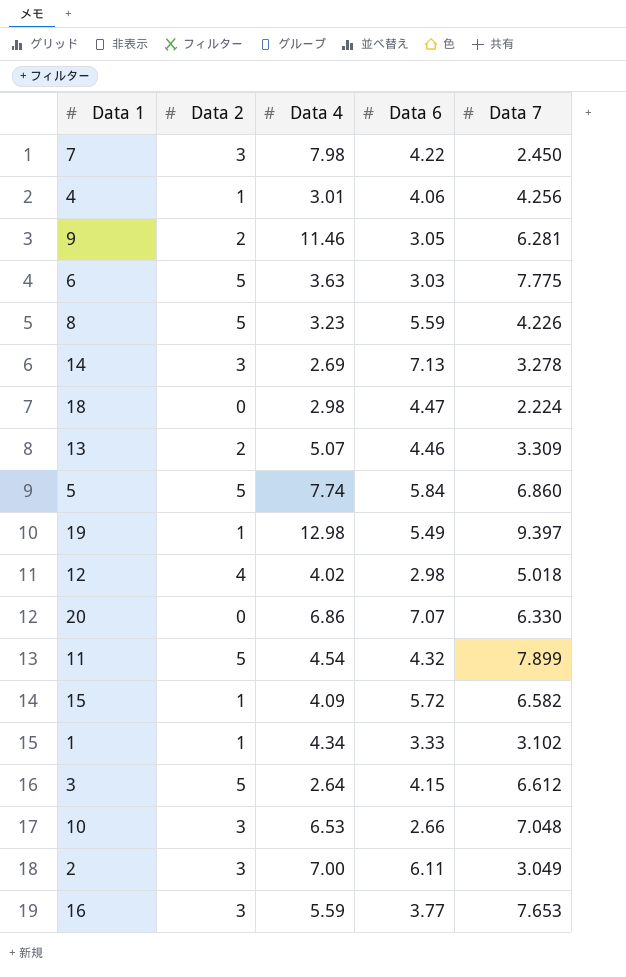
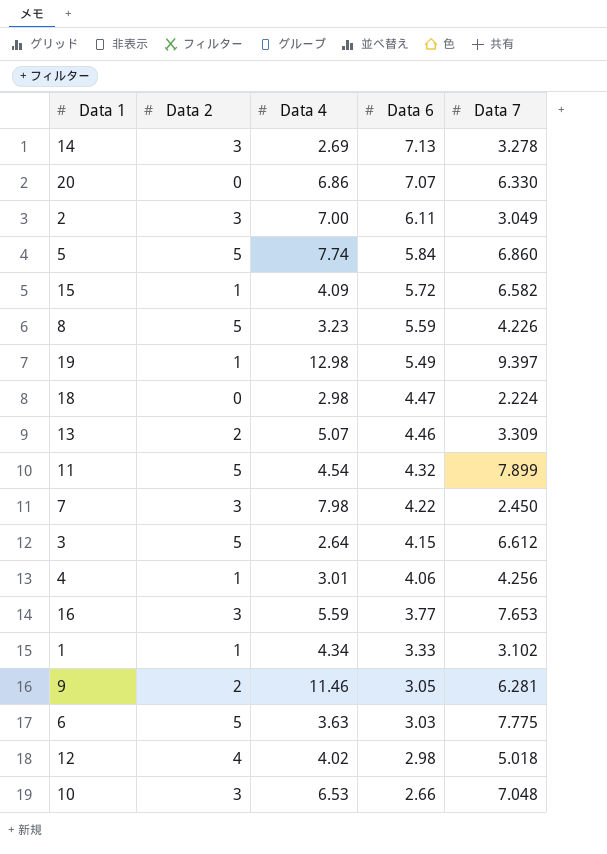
row order: none -> Data 6 descending

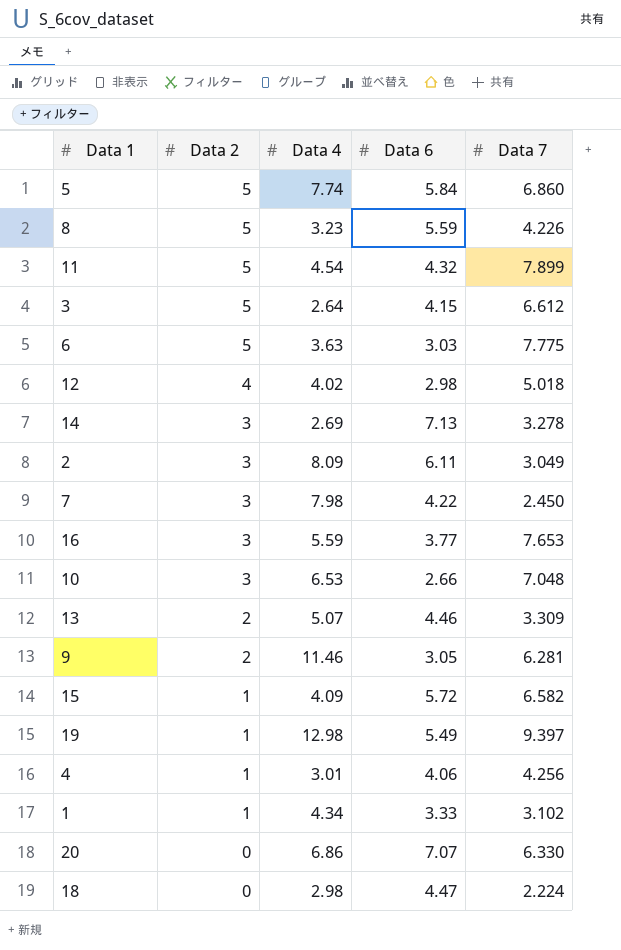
row order: Data 6 descending -> Data 2 descending
2 | Data 4: 7.00 -> 8.09

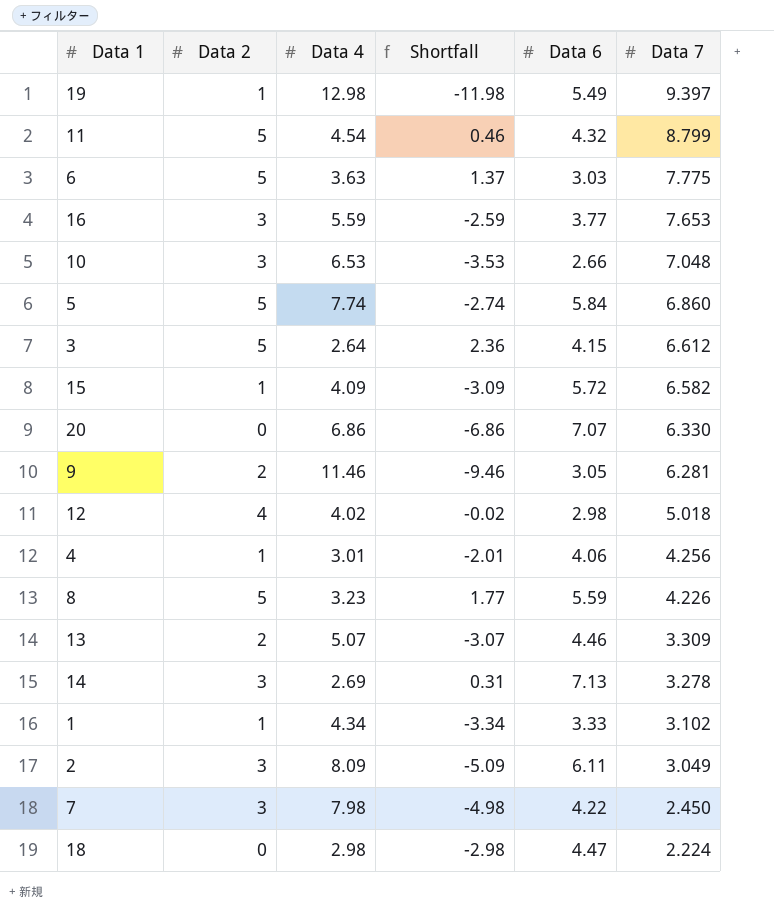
row order: Data 2 descending -> Data 7 descending
column Shortfall | formula: none -> [Data 2] - [Data 4]
11 | Data 7: 7.899 -> 8.799

